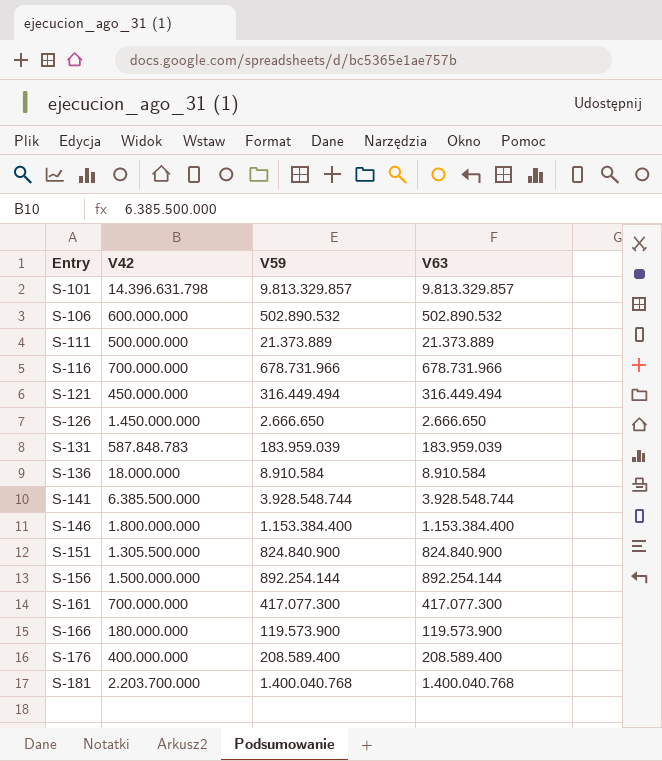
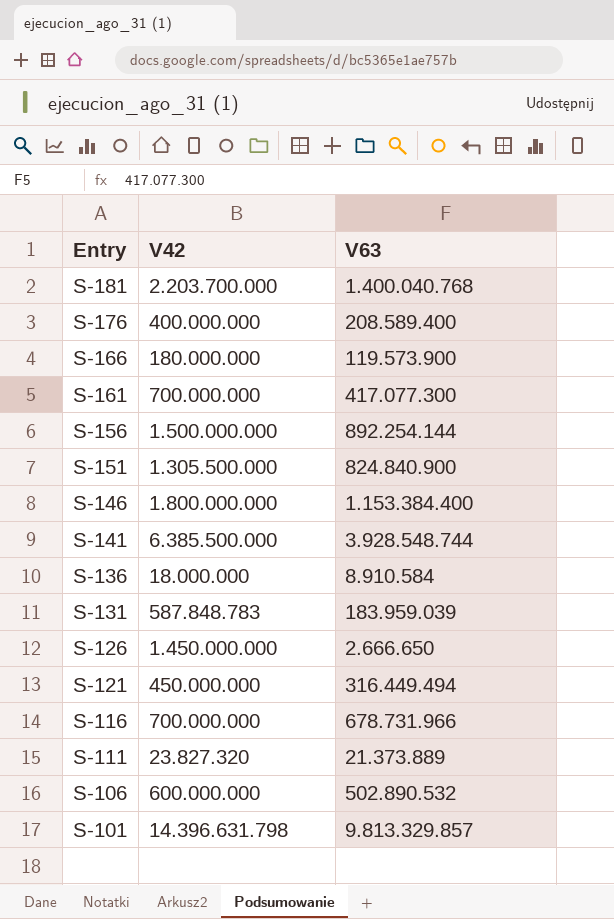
row order: Entry ascending -> Entry descending
column V59 | position: 3 -> none
S-111 | V42: 500.000.000 -> 23.827.320

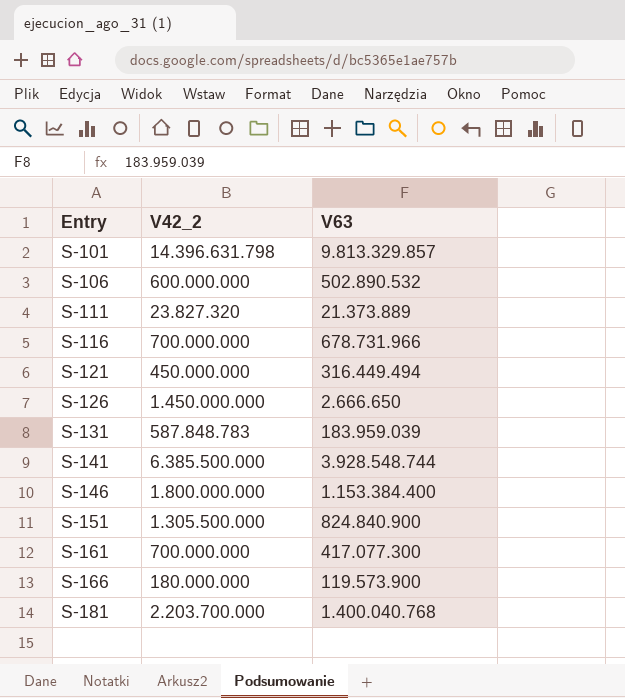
row order: Entry descending -> Entry ascending
column name: V42 -> V42_2
row S-176: 400.000.000 | 208.589.400 -> none
row S-156: 1.500.000.000 | 892.254.144 -> none
row S-136: 18.000.000 | 8.910.584 -> none

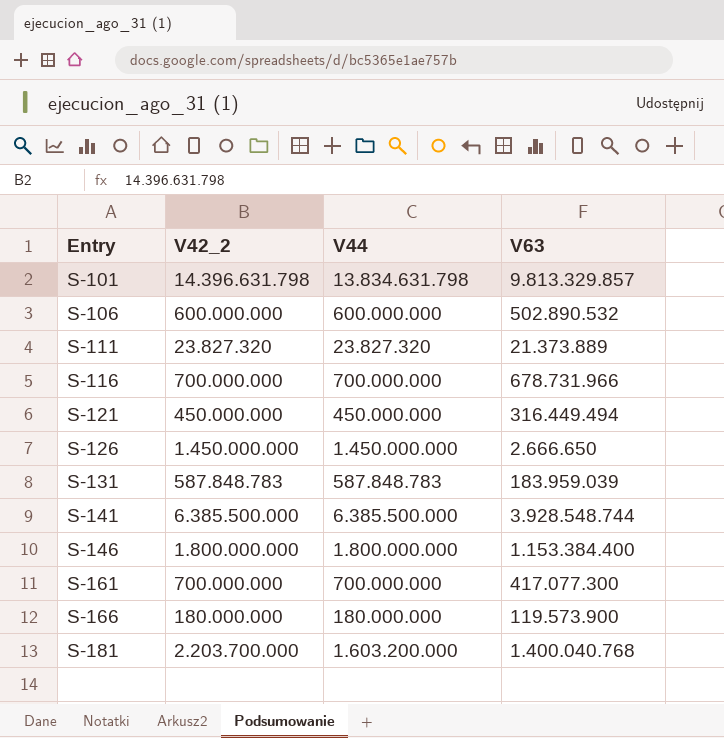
column V44 | position: none -> 3
row S-151: 1.305.500.000 | 824.840.900 -> none

